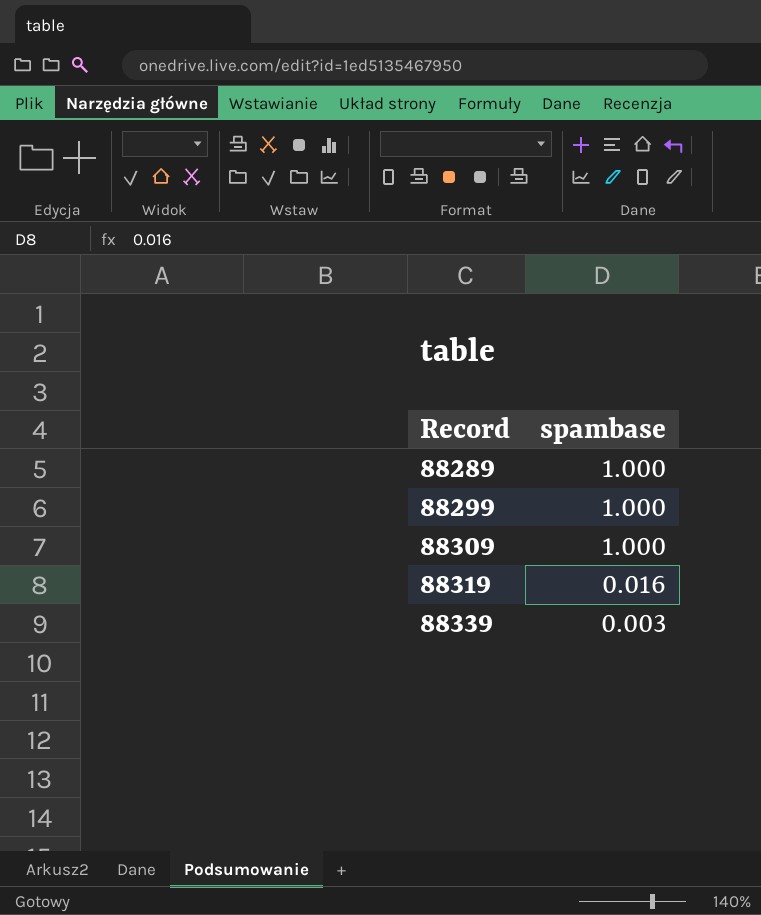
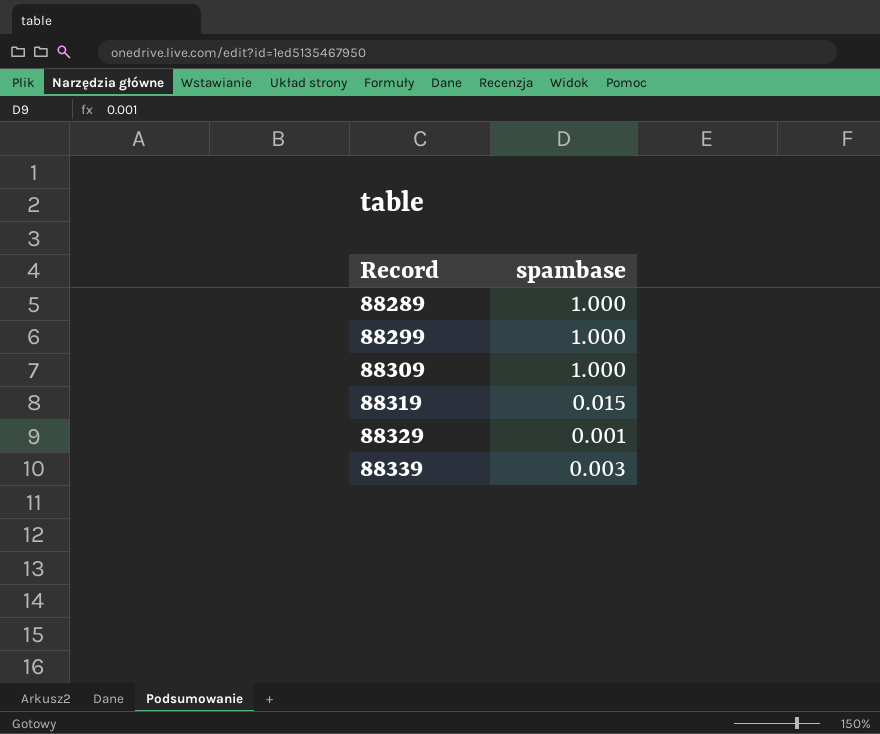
88319 | spambase: 0.016 -> 0.015
row 88329: none -> 0.001

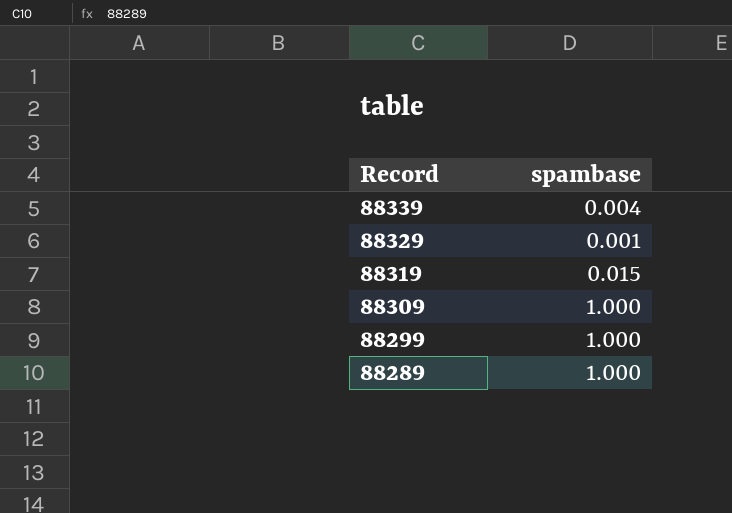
row order: Record ascending -> Record descending
88339 | spambase: 0.003 -> 0.004

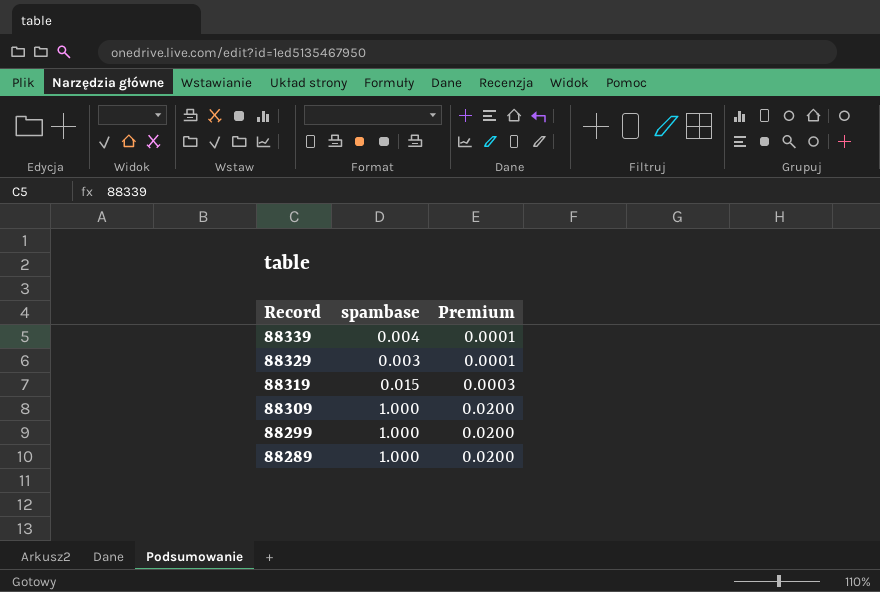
column Premium | formula: none -> [spambase] * 0.02
88329 | spambase: 0.001 -> 0.003

